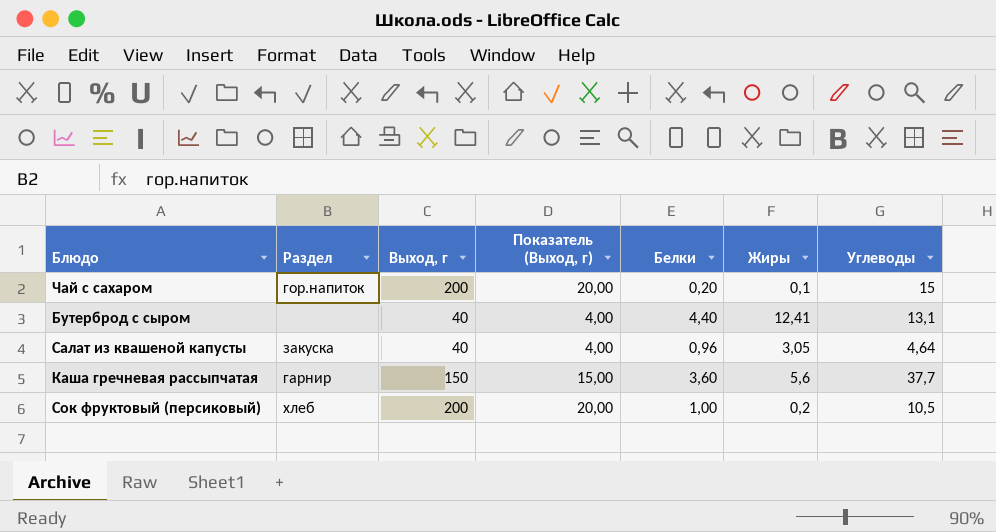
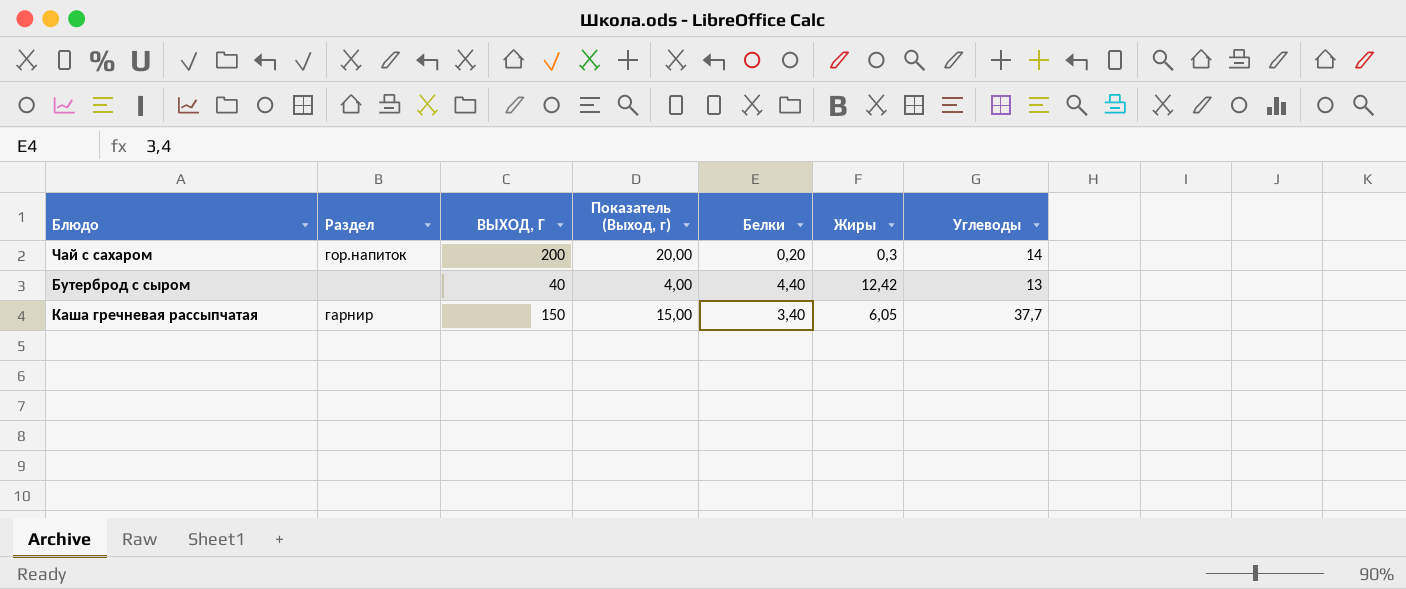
column name: Выход, г -> ВЫХОД, Г
row Салат из квашеной капусты: закуска | 40 | 4,00 | 0,96 | 3,05 | 4,64 -> none
row Сок фруктовый (персиковый): хлеб | 200 | 20,00 | 1,00 | 0,2 | 10,5 -> none
Чай с сахаром | Жиры: 0,1 -> 0,3
Чай с сахаром | Углеводы: 15 -> 14
Бутерброд с сыром | Жиры: 12,41 -> 12,42
Бутерброд с сыром | Углеводы: 13,1 -> 13
Каша гречневая рассыпчатая | Белки: 3,60 -> 3,40
Каша гречневая рассыпчатая | Жиры: 5,6 -> 6,05

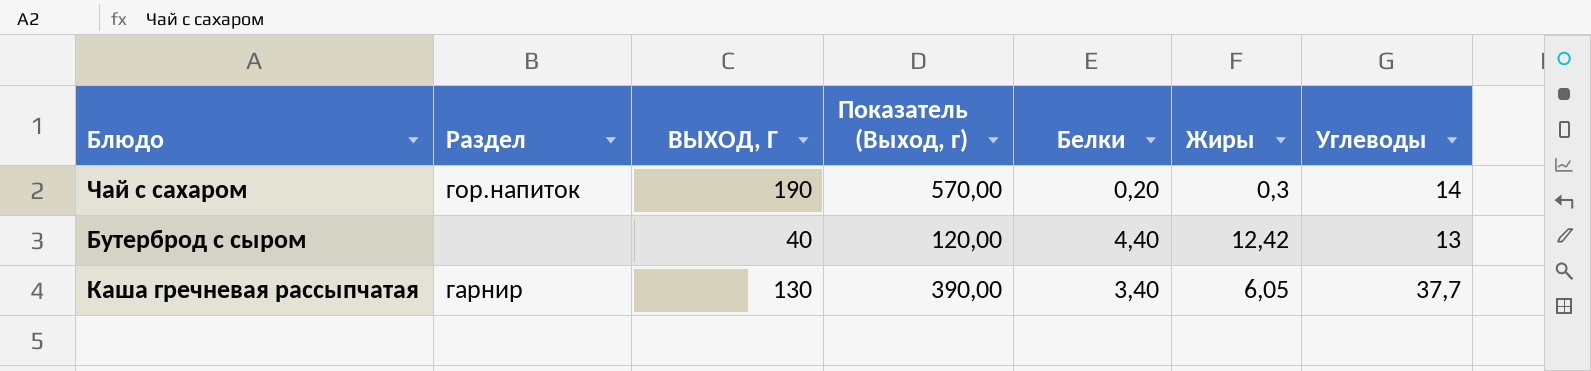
column Показатель (Выход, г) | formula: [ВЫХОД, Г] * 0,1 -> [ВЫХОД, Г] * 3
Чай с сахаром | ВЫХОД, Г: 200 -> 190
Каша гречневая рассыпчатая | ВЫХОД, Г: 150 -> 130

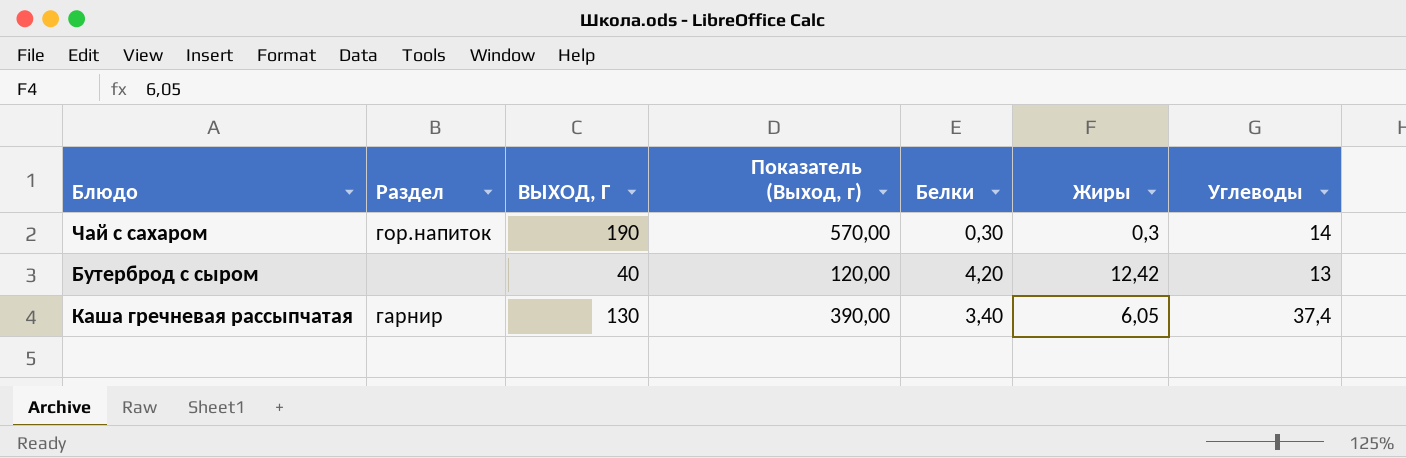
Чай с сахаром | Белки: 0,20 -> 0,30
Бутерброд с сыром | Белки: 4,40 -> 4,20
Каша гречневая рассыпчатая | Углеводы: 37,7 -> 37,4

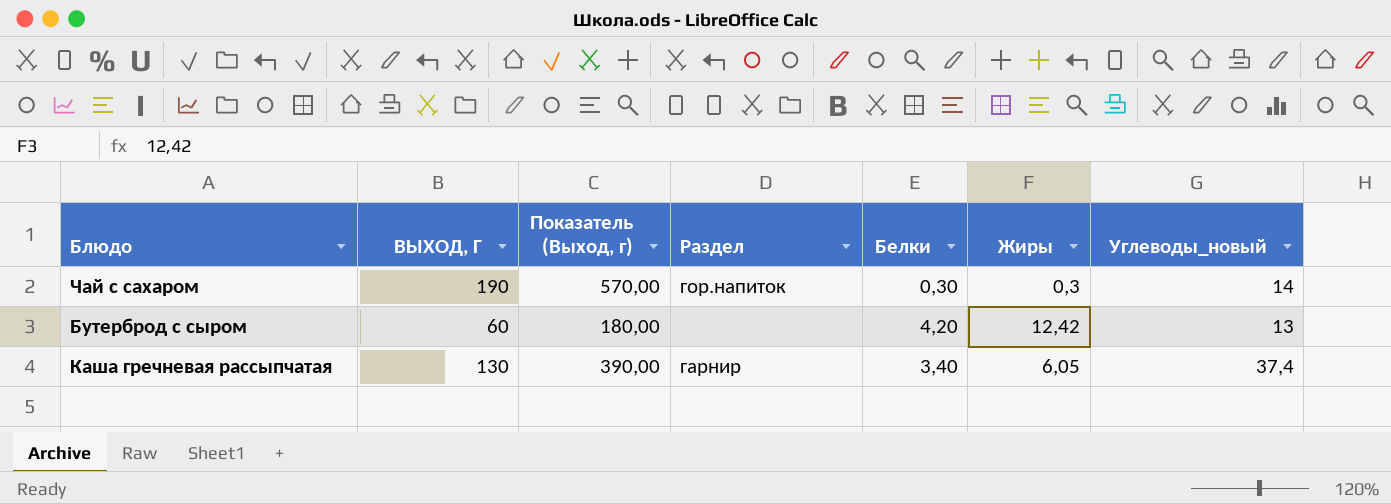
column Раздел | position: 2 -> 4
column name: Углеводы -> Углеводы_новый
Бутерброд с сыром | ВЫХОД, Г: 40 -> 60
Бутерброд с сыром | Показатель (Выход, г): 120,00 -> 180,00

